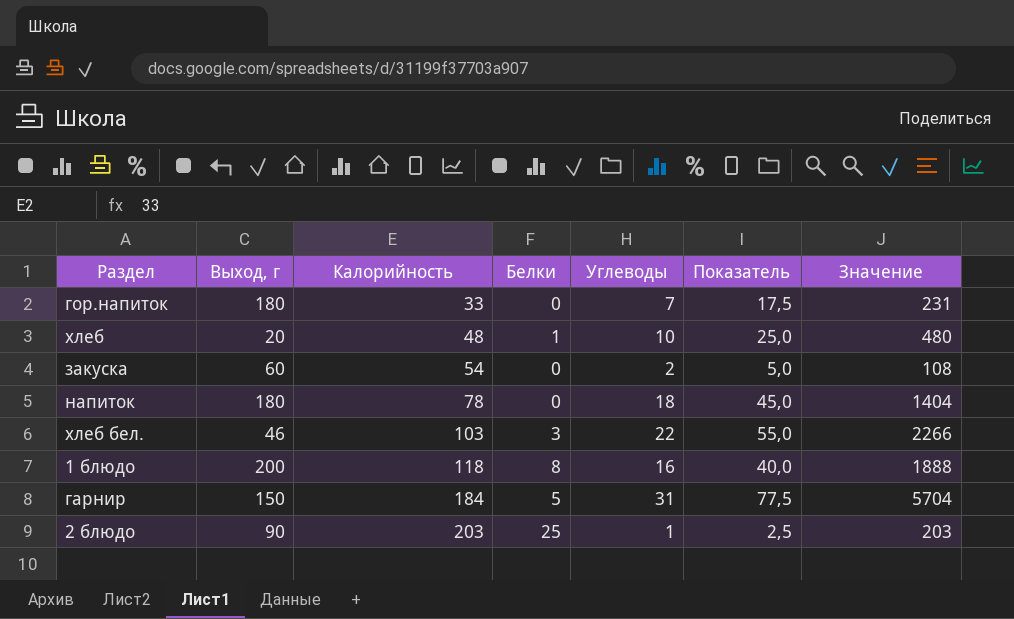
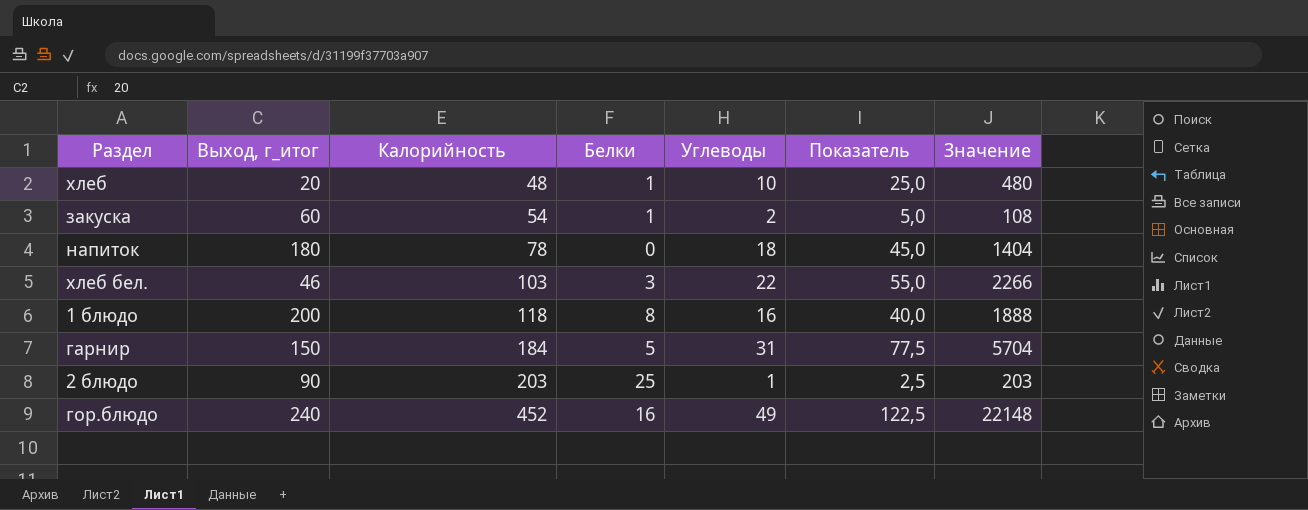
column name: Выход, г -> Выход, г_итог
row гор.напиток: 180 | 33 | 0 | 7 | 17,5 | 231 -> none
закуска | Белки: 0 -> 1
row гор.блюдо: none -> 240 | 452 | 16 | 49 | 122,5 | 22148

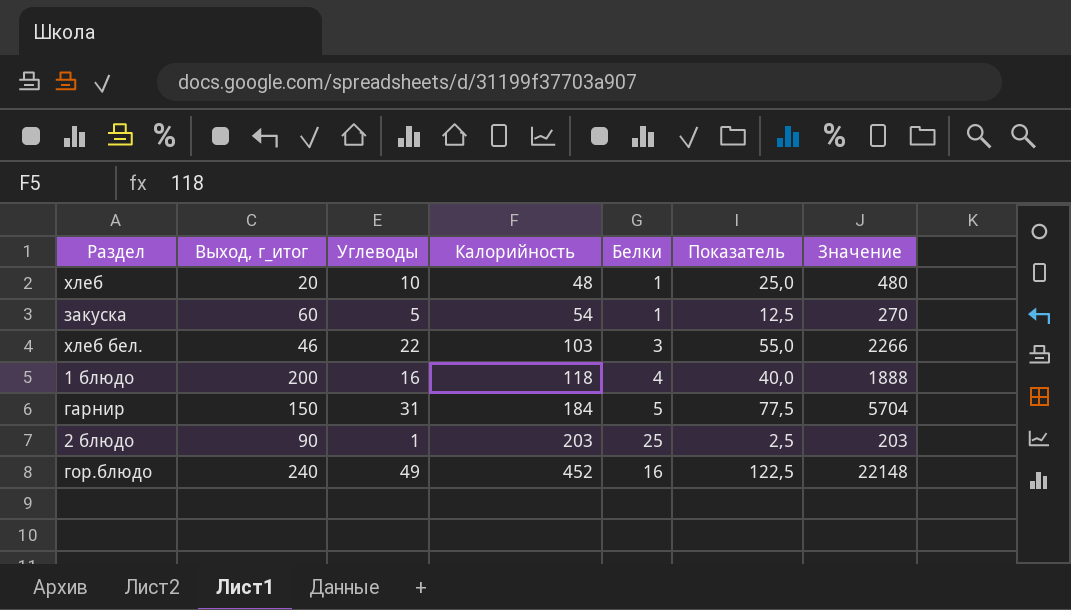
column Углеводы | position: 5 -> 3
row напиток: 180 | 78 | 0 | 18 | 45,0 | 1404 -> none
закуска | Углеводы: 2 -> 5
закуска | Показатель: 5,0 -> 12,5
закуска | Значение: 108 -> 270
1 блюдо | Белки: 8 -> 4

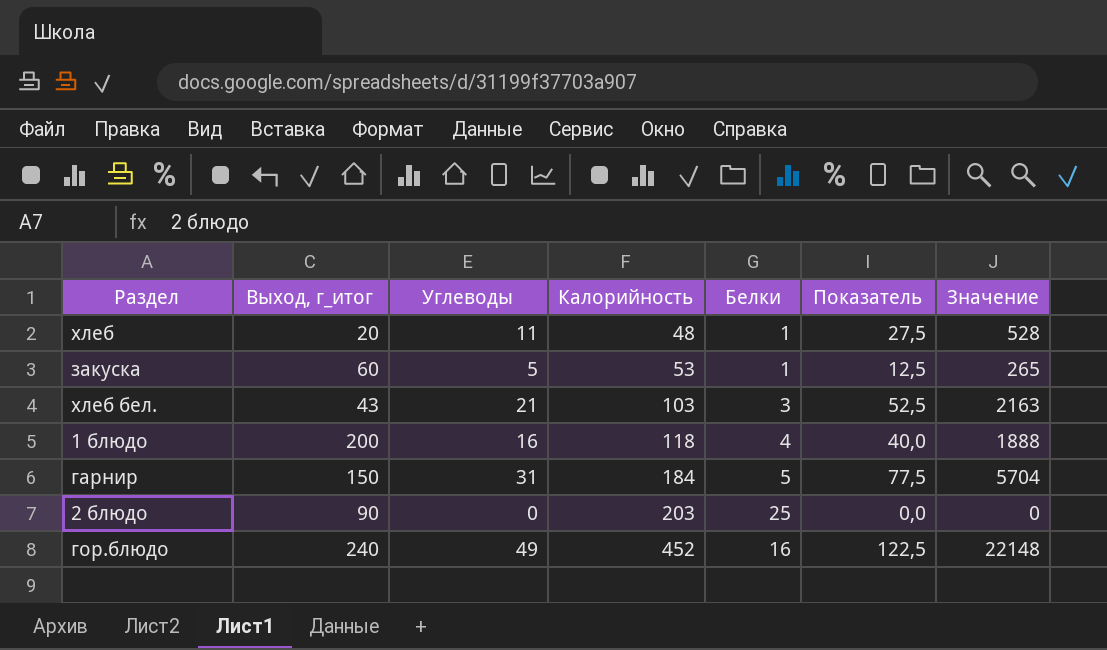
хлеб | Углеводы: 10 -> 11
хлеб | Показатель: 25,0 -> 27,5
хлеб | Значение: 480 -> 528
закуска | Калорийность: 54 -> 53
закуска | Значение: 270 -> 265
хлеб бел. | Выход, г_итог: 46 -> 43
хлеб бел. | Углеводы: 22 -> 21
хлеб бел. | Показатель: 55,0 -> 52,5
хлеб бел. | Значение: 2266 -> 2163
2 блюдо | Углеводы: 1 -> 0
2 блюдо | Показатель: 2,5 -> 0,0
2 блюдо | Значение: 203 -> 0

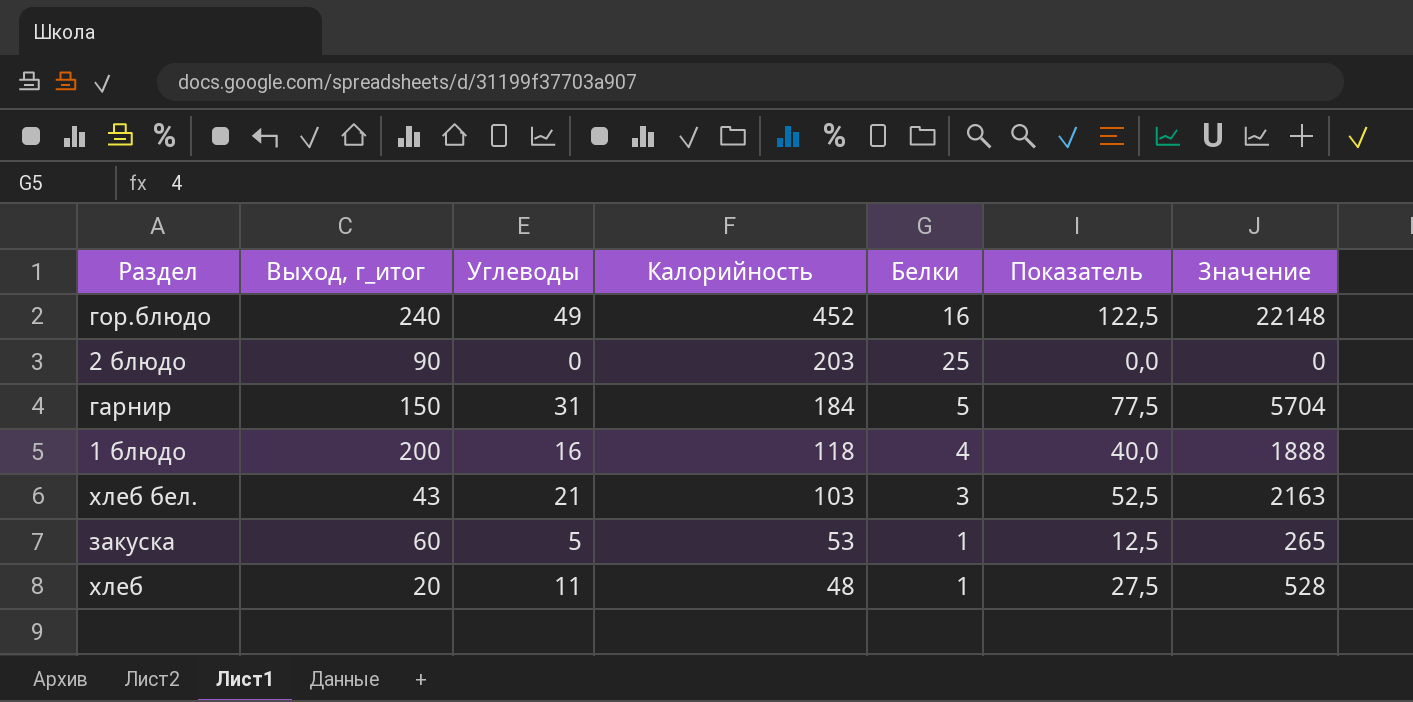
row order: Калорийность ascending -> Калорийность descending

